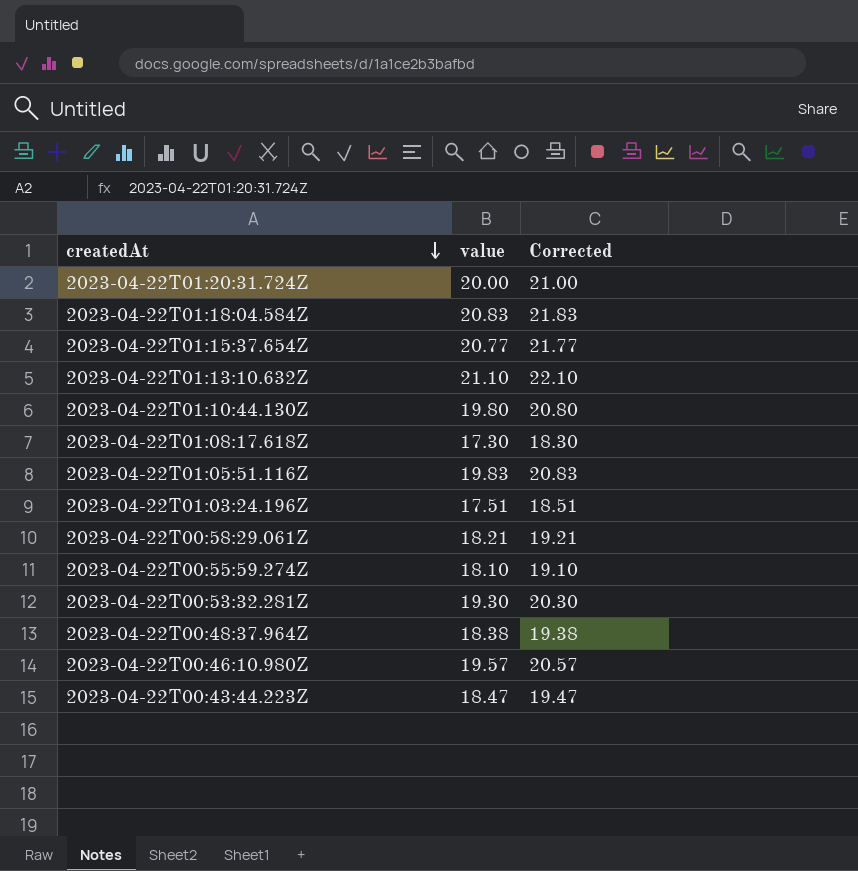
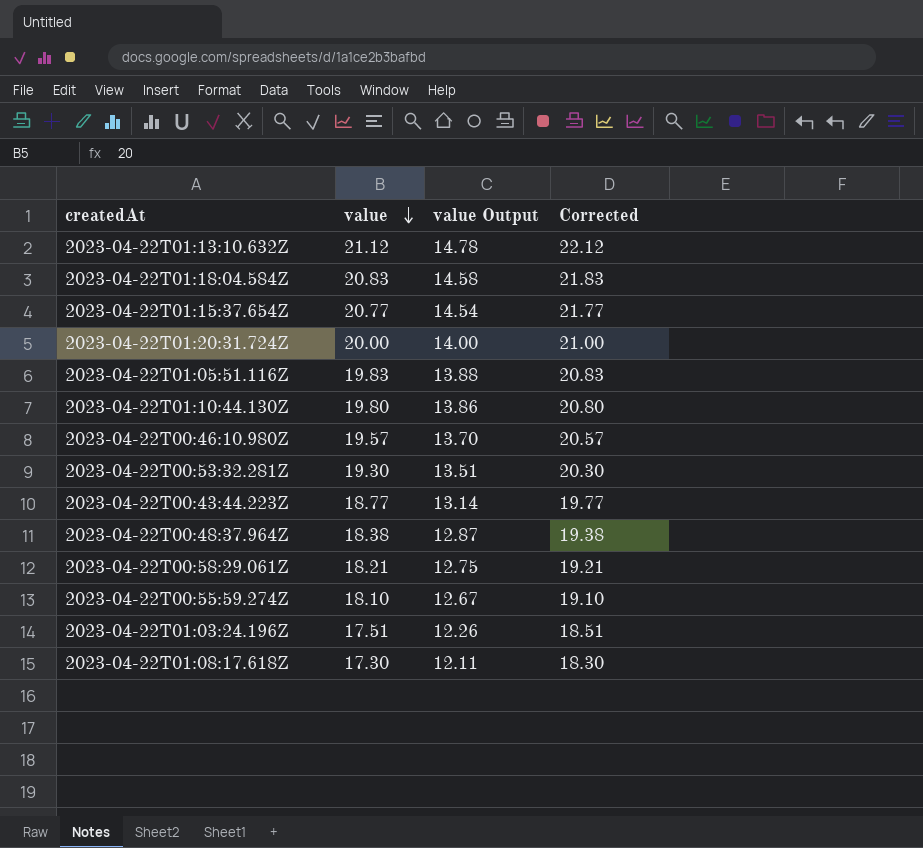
row order: createdAt descending -> value descending
column value Output | formula: none -> [value] * 0.7
2023-04-22T01:13:10.632Z | value: 21.10 -> 21.12
2023-04-22T01:13:10.632Z | Corrected: 22.10 -> 22.12
2023-04-22T00:43:44.223Z | value: 18.47 -> 18.77
2023-04-22T00:43:44.223Z | Corrected: 19.47 -> 19.77

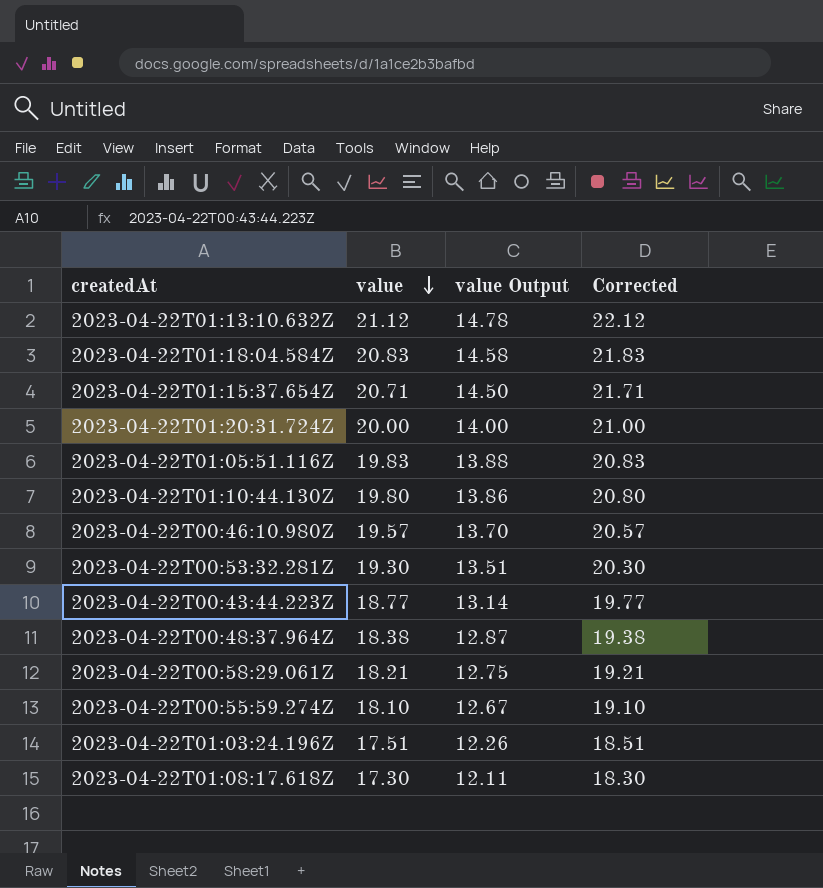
2023-04-22T01:15:37.654Z | value: 20.77 -> 20.71
2023-04-22T01:15:37.654Z | value Output: 14.54 -> 14.50
2023-04-22T01:15:37.654Z | Corrected: 21.77 -> 21.71

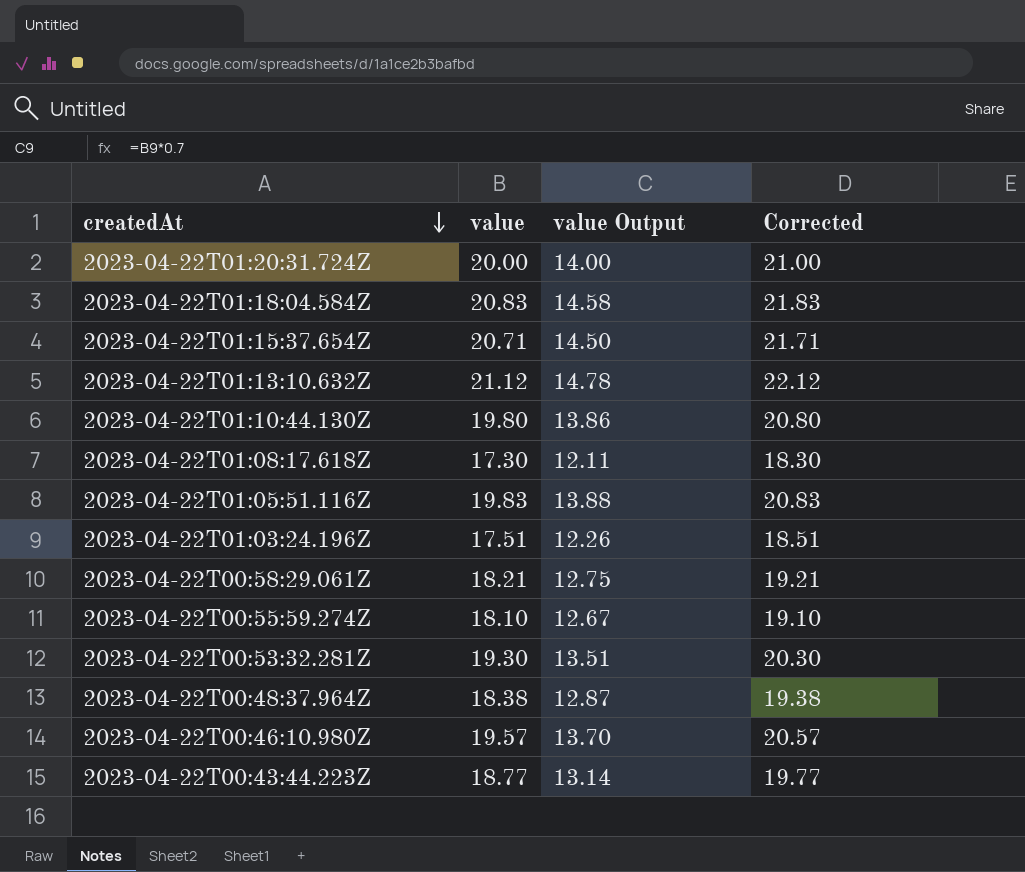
row order: value descending -> createdAt descending

